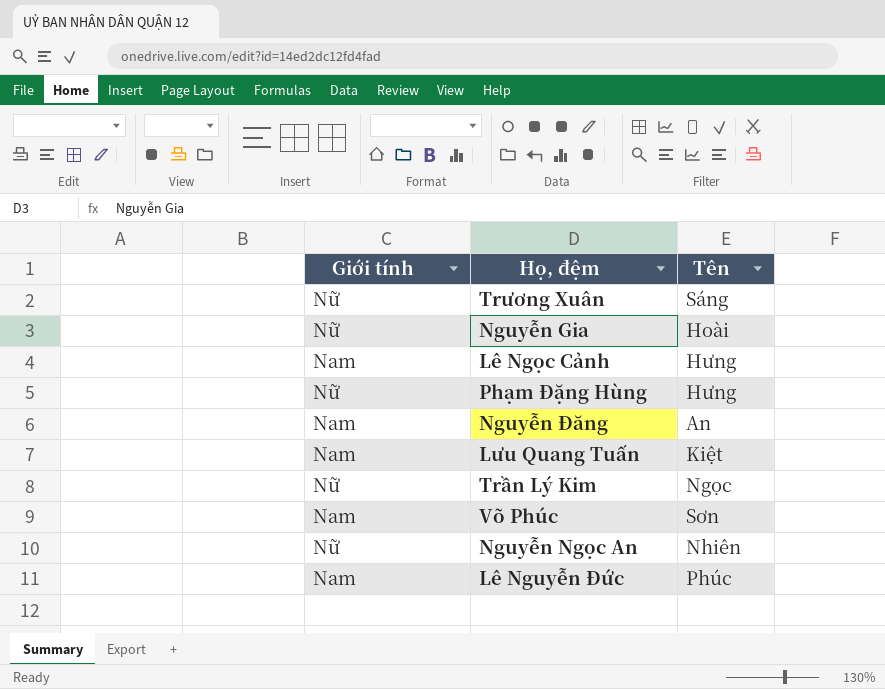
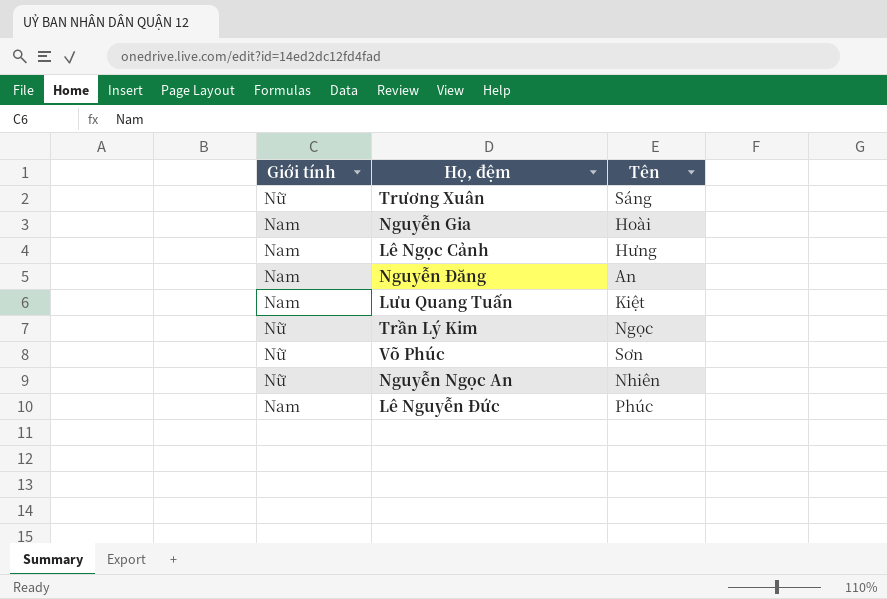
row Phạm Đặng Hùng: Nữ | Hưng -> none
Nguyễn Gia | Giới tính: Nữ -> Nam
Võ Phúc | Giới tính: Nam -> Nữ

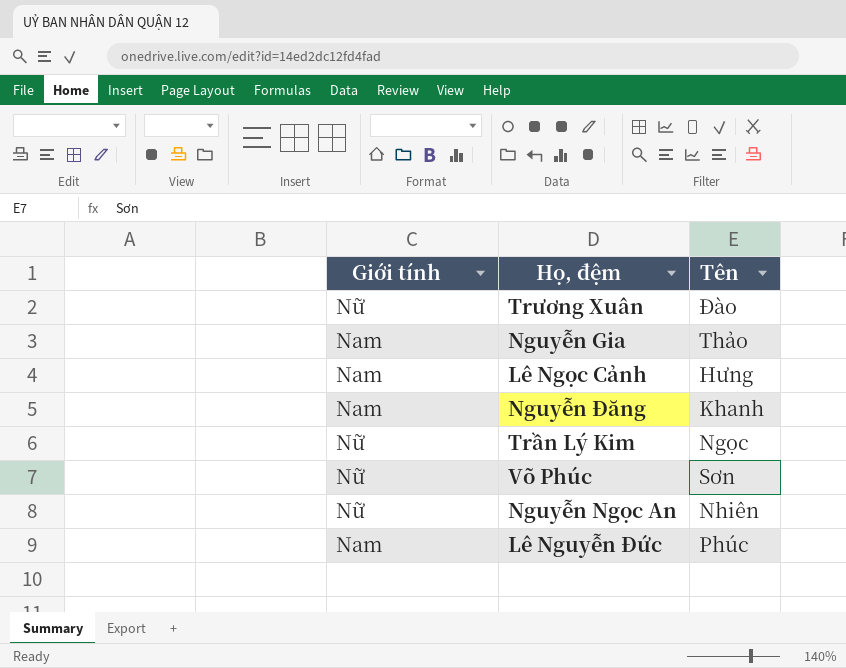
row Lưu Quang Tuấn: Nam | Kiệt -> none
Trương Xuân | Tên: Sáng -> Đào
Nguyễn Gia | Tên: Hoài -> Thảo
Nguyễn Đăng | Tên: An -> Khanh

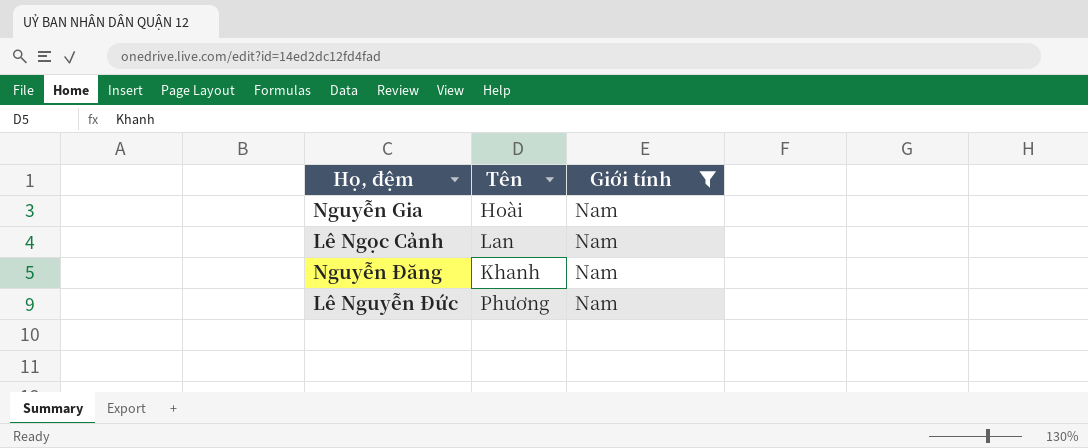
filter: none -> Giới tính = Nam
column Giới tính | position: 1 -> 3
Nguyễn Gia | Tên: Thảo -> Hoài
Lê Ngọc Cảnh | Tên: Hưng -> Lan
Lê Nguyễn Đức | Tên: Phúc -> Phương

